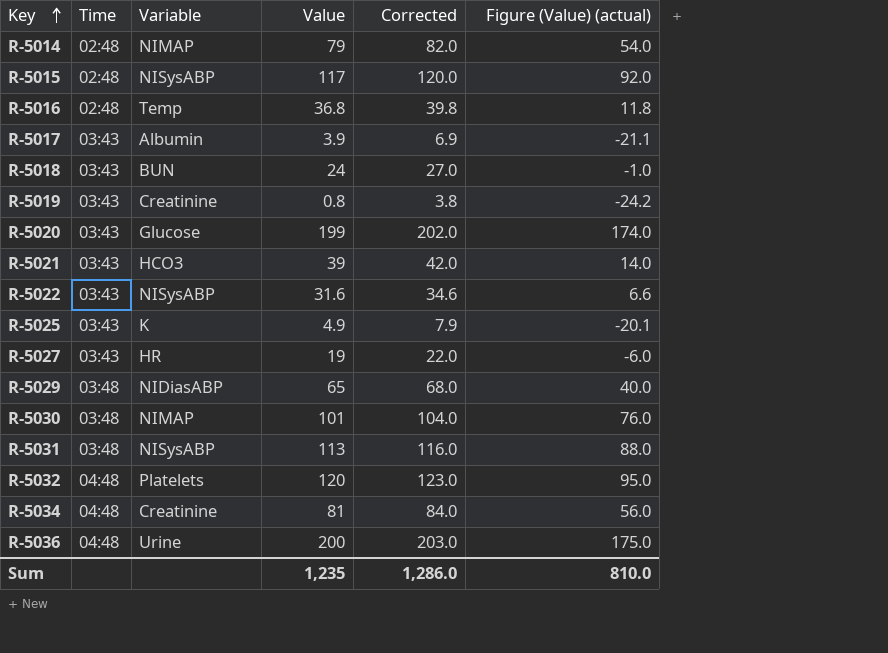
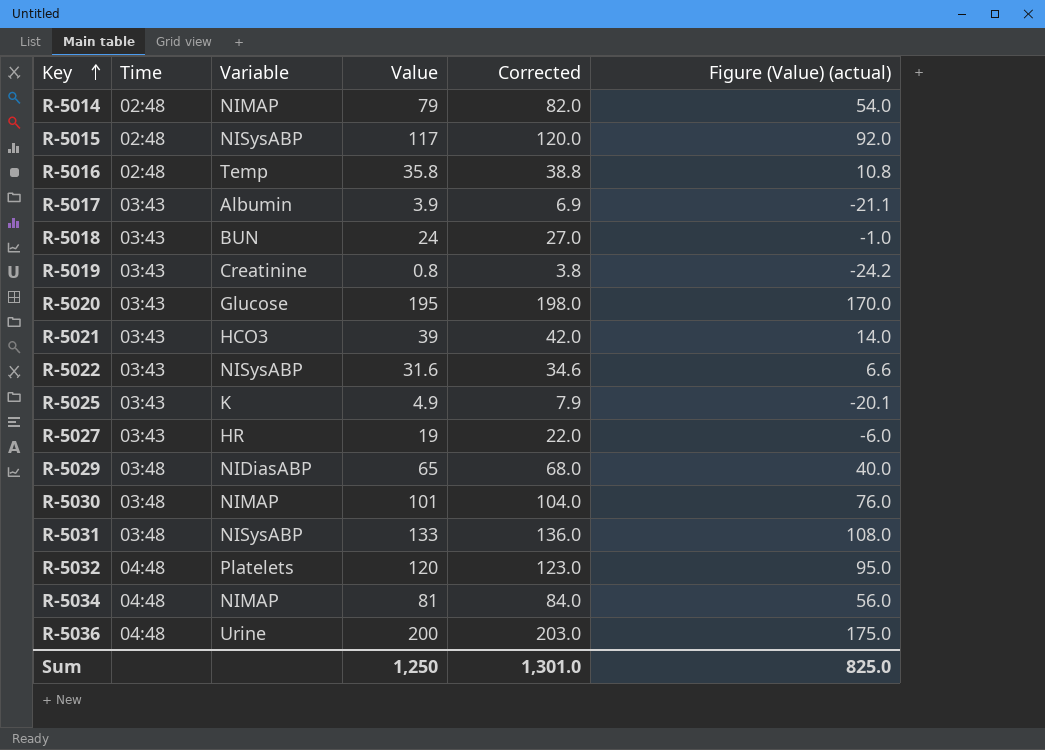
R-5016 | Value: 36.8 -> 35.8
R-5016 | Corrected: 39.8 -> 38.8
R-5016 | Figure (Value) (actual): 11.8 -> 10.8
R-5020 | Value: 199 -> 195
R-5020 | Corrected: 202.0 -> 198.0
R-5020 | Figure (Value) (actual): 174.0 -> 170.0
R-5031 | Value: 113 -> 133
R-5031 | Corrected: 116.0 -> 136.0
R-5031 | Figure (Value) (actual): 88.0 -> 108.0
R-5034 | Variable: Creatinine -> NIMAP
Sum | Value: 1,235 -> 1,250
Sum | Corrected: 1,286.0 -> 1,301.0
Sum | Figure (Value) (actual): 810.0 -> 825.0

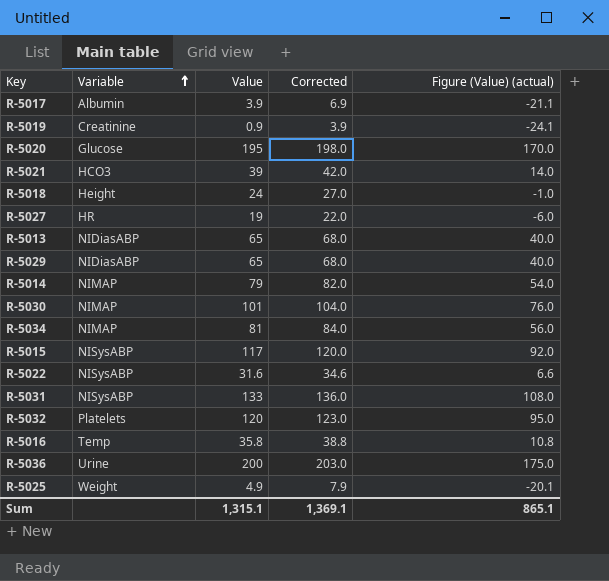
row order: Key ascending -> Variable ascending
column Time | position: 2 -> none
R-5019 | Value: 0.8 -> 0.9
R-5019 | Corrected: 3.8 -> 3.9
R-5019 | Figure (Value) (actual): -24.2 -> -24.1
R-5018 | Variable: BUN -> Height
row R-5013: none -> NIDiasABP | 65 | 68.0 | 40.0
R-5025 | Variable: K -> Weight
Sum | Value: 1,250 -> 1,315.1
Sum | Corrected: 1,301.0 -> 1,369.1
Sum | Figure (Value) (actual): 825.0 -> 865.1

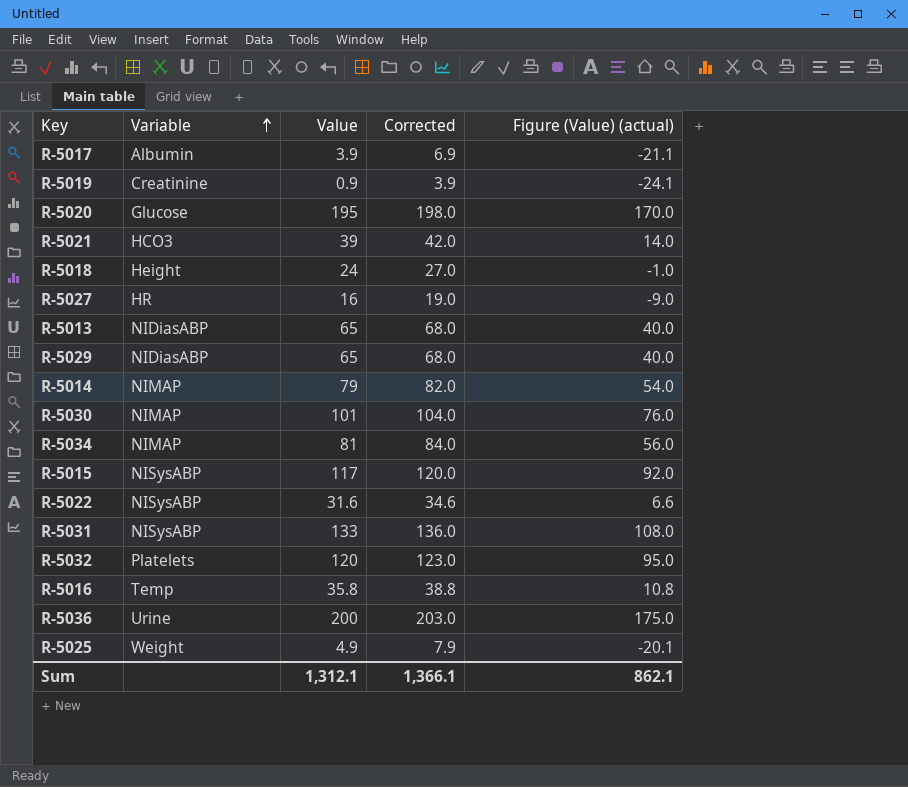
R-5027 | Value: 19 -> 16
R-5027 | Corrected: 22.0 -> 19.0
R-5027 | Figure (Value) (actual): -6.0 -> -9.0
Sum | Value: 1,315.1 -> 1,312.1
Sum | Corrected: 1,369.1 -> 1,366.1
Sum | Figure (Value) (actual): 865.1 -> 862.1

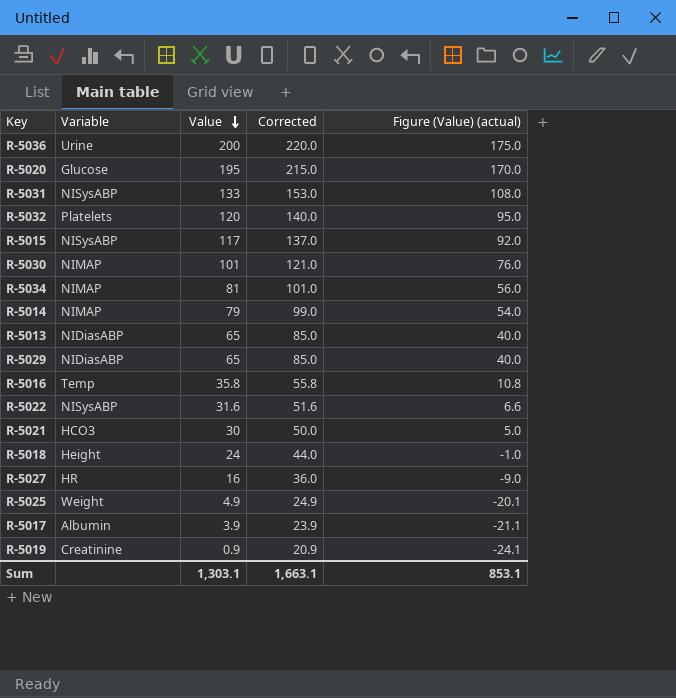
row order: Variable ascending -> Value descending
column Corrected | formula: [Value] + 3 -> [Value] + 20
R-5021 | Value: 39 -> 30
R-5021 | Figure (Value) (actual): 14.0 -> 5.0
Sum | Value: 1,312.1 -> 1,303.1
Sum | Corrected: 1,366.1 -> 1,663.1
Sum | Figure (Value) (actual): 862.1 -> 853.1

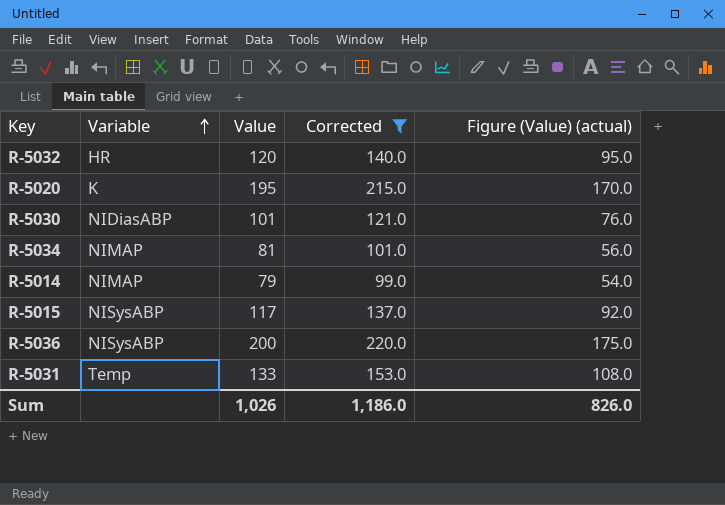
filter: none -> Corrected >= 99.0
row order: Value descending -> Variable ascending
R-5032 | Variable: Platelets -> HR
R-5020 | Variable: Glucose -> K
R-5030 | Variable: NIMAP -> NIDiasABP
R-5036 | Variable: Urine -> NISysABP
R-5031 | Variable: NISysABP -> Temp
Sum | Value: 1,303.1 -> 1,026
Sum | Corrected: 1,663.1 -> 1,186.0
Sum | Figure (Value) (actual): 853.1 -> 826.0

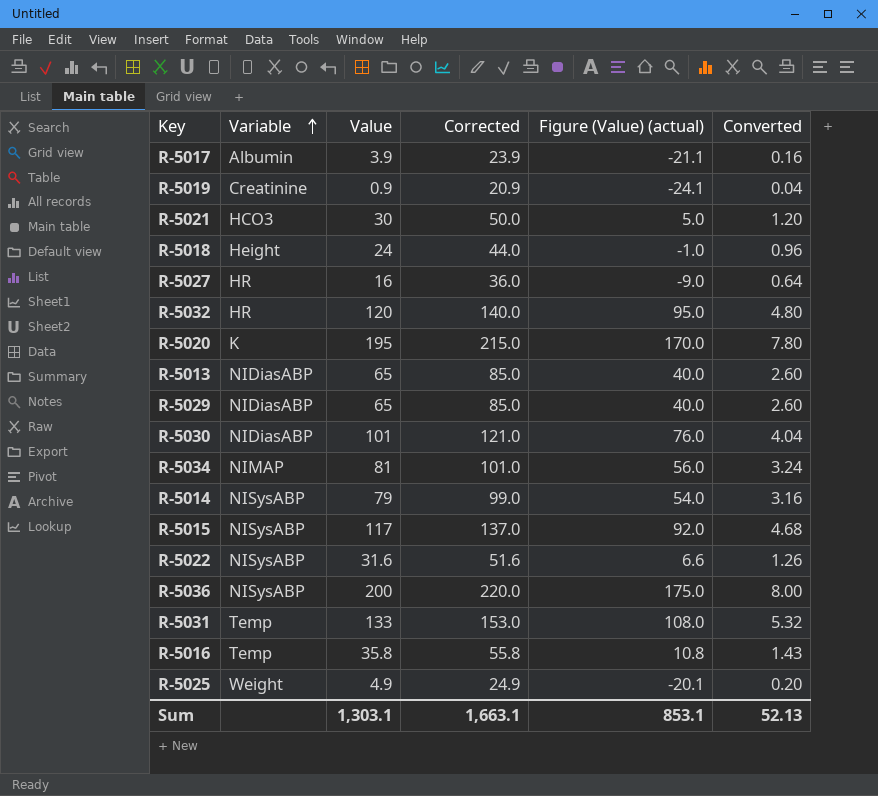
filter: Corrected >= 99.0 -> none
column Converted | formula: none -> [Value] * 0.04
R-5014 | Variable: NIMAP -> NISysABP
Sum | Value: 1,026 -> 1,303.1
Sum | Corrected: 1,186.0 -> 1,663.1
Sum | Figure (Value) (actual): 826.0 -> 853.1

